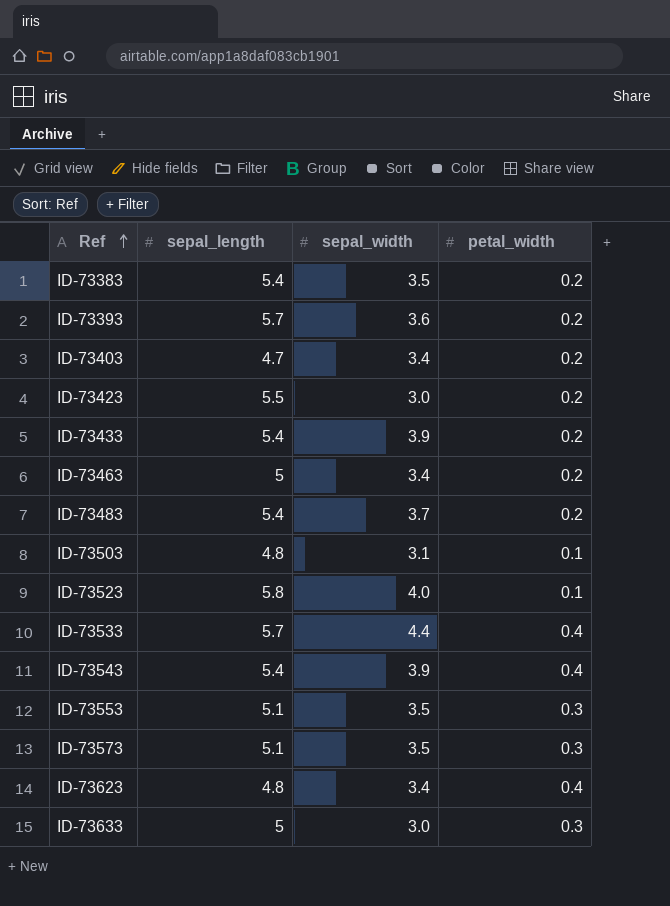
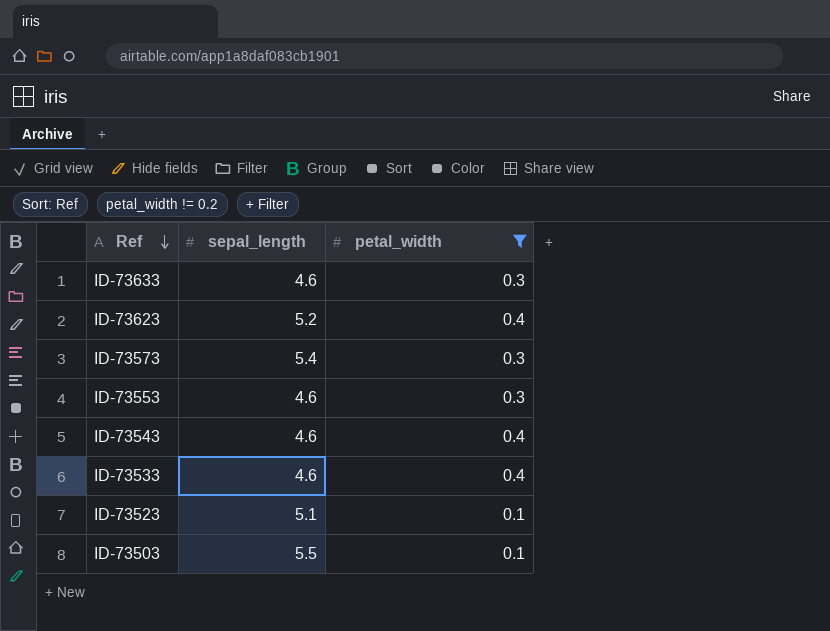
filter: none -> petal_width != 0.2
row order: Ref ascending -> Ref descending
column sepal_width | position: 3 -> none
ID-73633 | sepal_length: 5 -> 4.6
ID-73623 | sepal_length: 4.8 -> 5.2
ID-73573 | sepal_length: 5.1 -> 5.4
ID-73553 | sepal_length: 5.1 -> 4.6
ID-73543 | sepal_length: 5.4 -> 4.6
ID-73533 | sepal_length: 5.7 -> 4.6
ID-73523 | sepal_length: 5.8 -> 5.1
ID-73503 | sepal_length: 4.8 -> 5.5

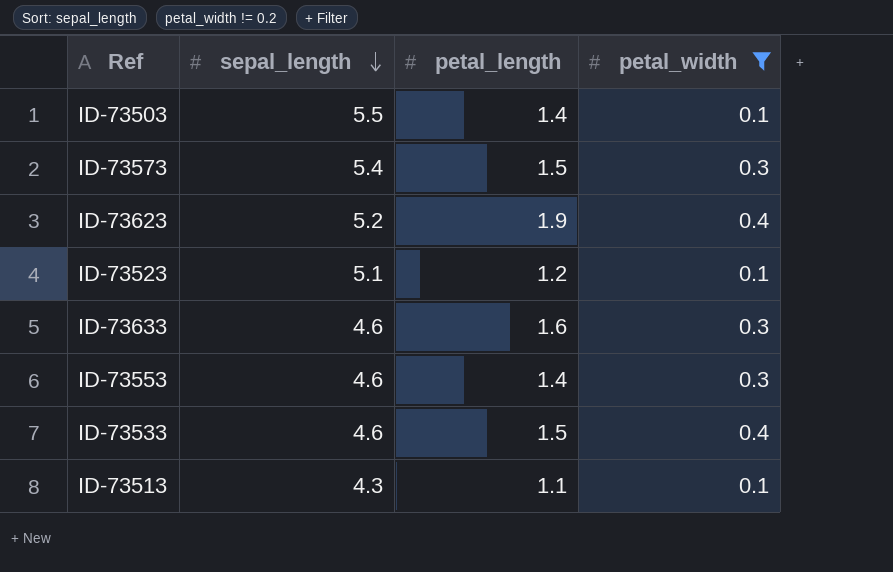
row order: Ref descending -> sepal_length descending
column petal_length | position: none -> 3
row ID-73543: 4.6 | 0.4 -> none
row ID-73513: none -> 4.3 | 1.1 | 0.1

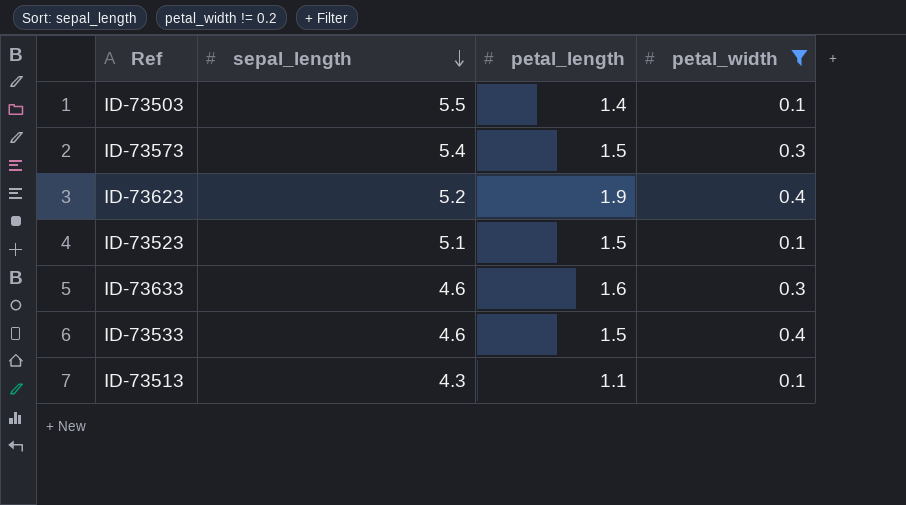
row ID-73553: 4.6 | 1.4 | 0.3 -> none
ID-73523 | petal_length: 1.2 -> 1.5

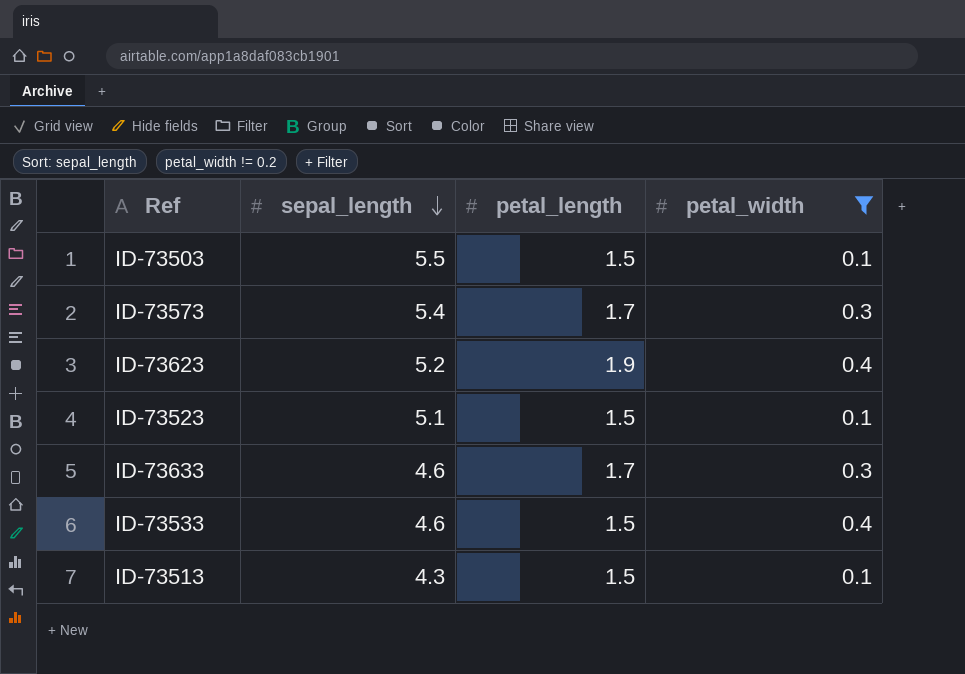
ID-73503 | petal_length: 1.4 -> 1.5
ID-73573 | petal_length: 1.5 -> 1.7
ID-73633 | petal_length: 1.6 -> 1.7
ID-73513 | petal_length: 1.1 -> 1.5

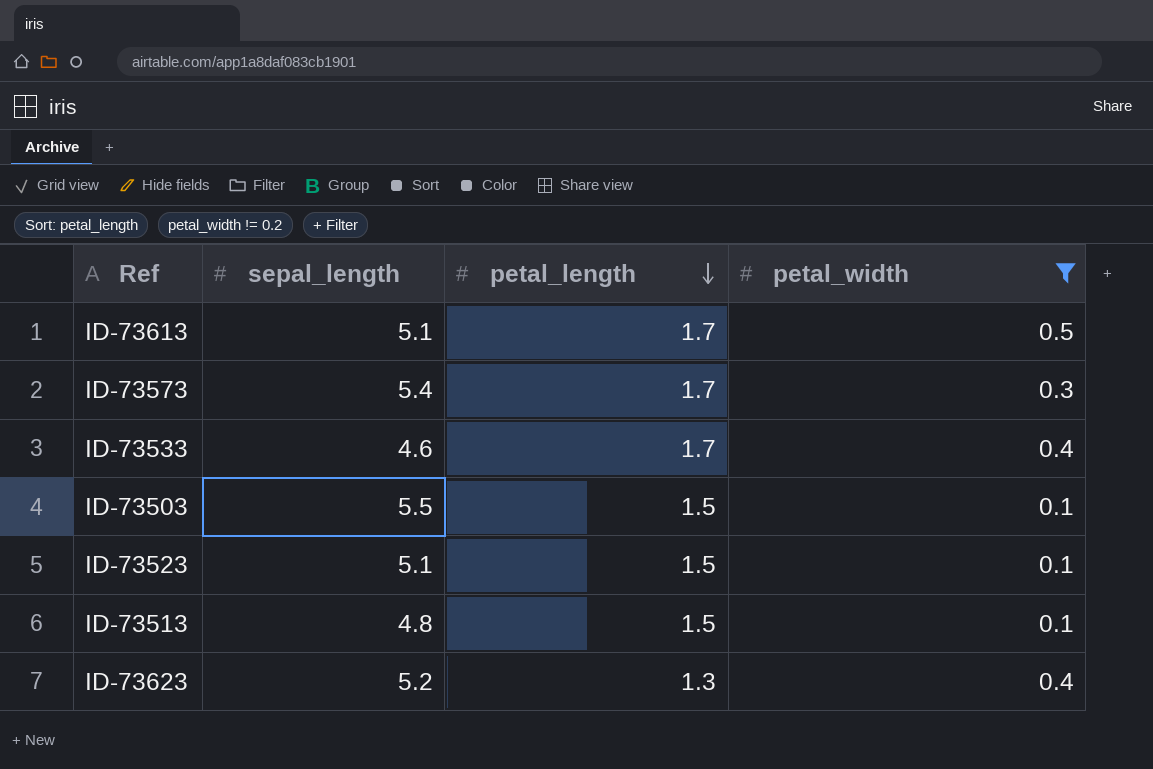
row order: sepal_length descending -> petal_length descending
row ID-73633: 4.6 | 1.7 | 0.3 -> none
row ID-73613: none -> 5.1 | 1.7 | 0.5
ID-73533 | petal_length: 1.5 -> 1.7
ID-73513 | sepal_length: 4.3 -> 4.8
ID-73623 | petal_length: 1.9 -> 1.3

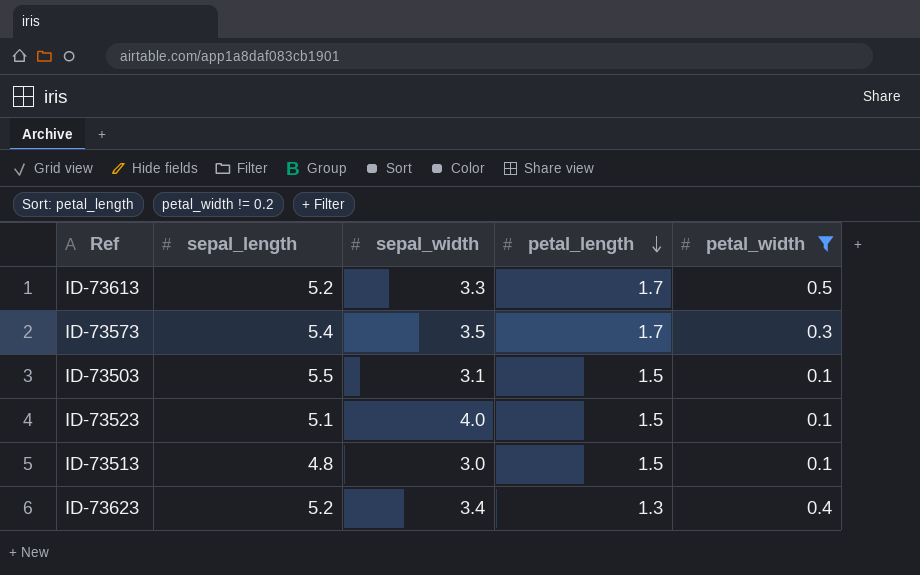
column sepal_width | position: none -> 3
row ID-73533: 4.6 | 1.7 | 0.4 -> none
ID-73613 | sepal_length: 5.1 -> 5.2

